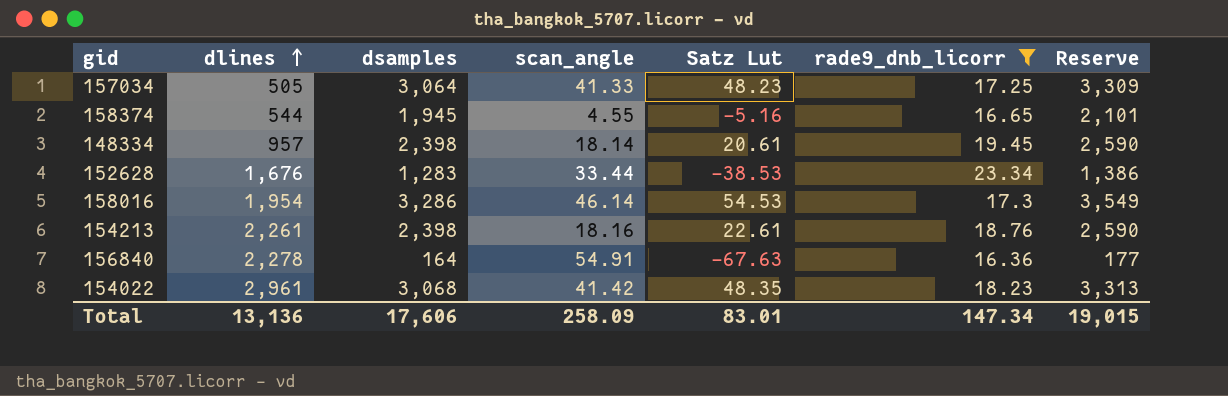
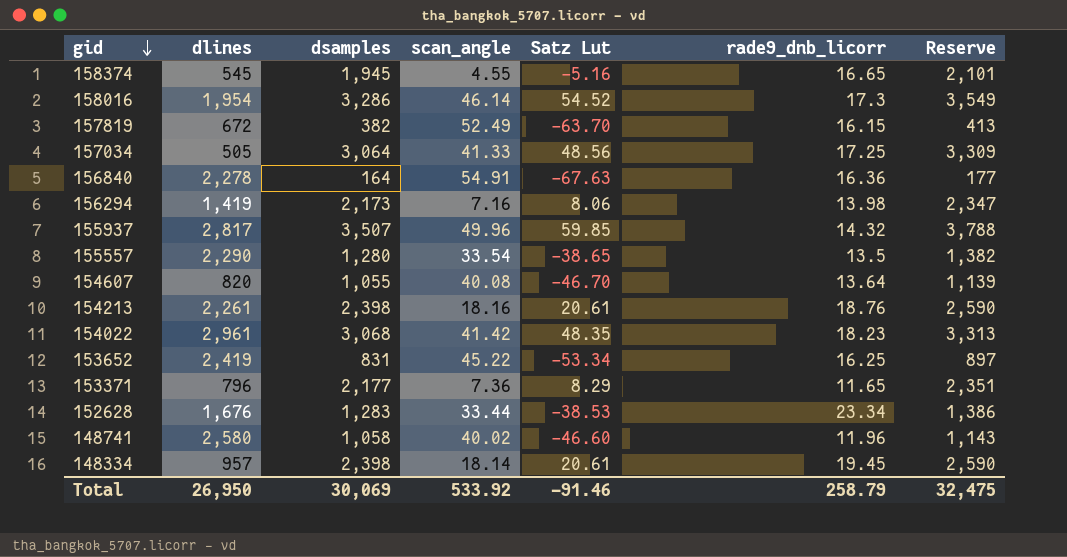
filter: rade9_dnb_licorr >= 16.36 -> none
row order: dlines ascending -> gid descending
158374 | dlines: 544 -> 545
158016 | Satz Lut: 54.53 -> 54.52
157034 | Satz Lut: 48.23 -> 48.56
154213 | Satz Lut: 22.61 -> 20.61
Total | dlines: 13,136 -> 26,950
Total | dsamples: 17,606 -> 30,069
Total | scan_angle: 258.09 -> 533.92
Total | Satz Lut: 83.01 -> -91.46
Total | rade9_dnb_licorr: 147.34 -> 258.79
Total | Reserve: 19,015 -> 32,475

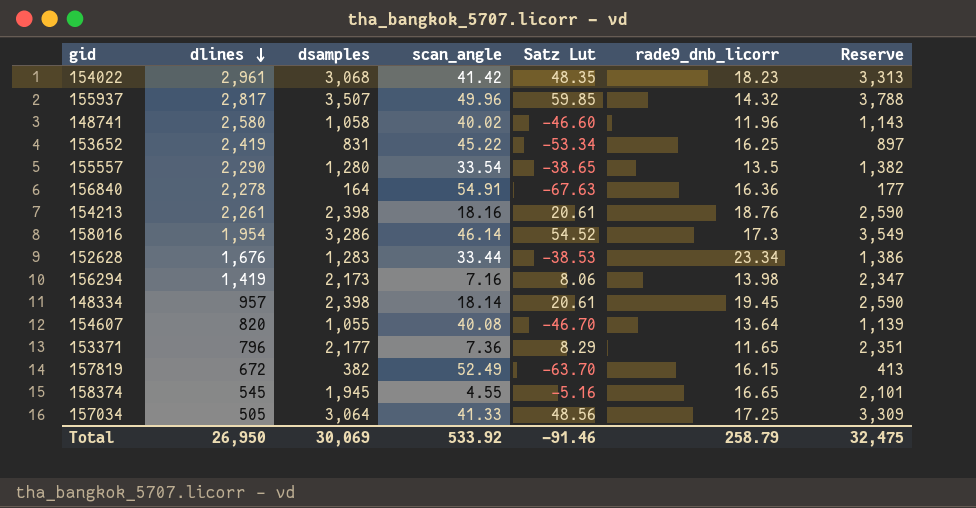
row order: gid descending -> dlines descending

